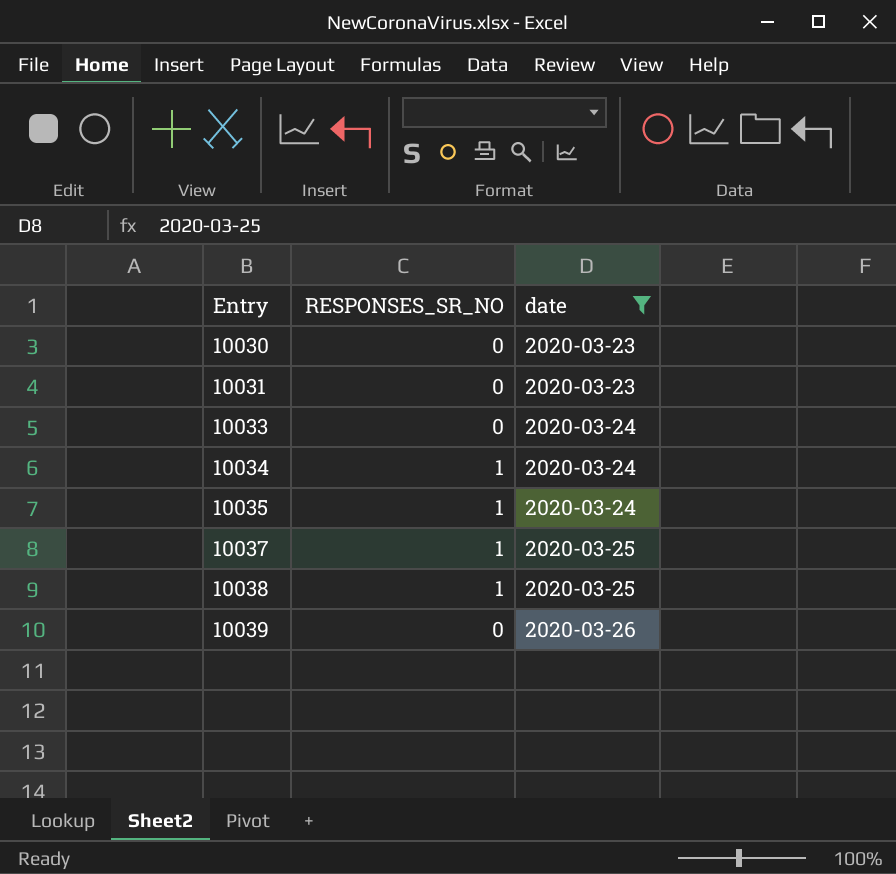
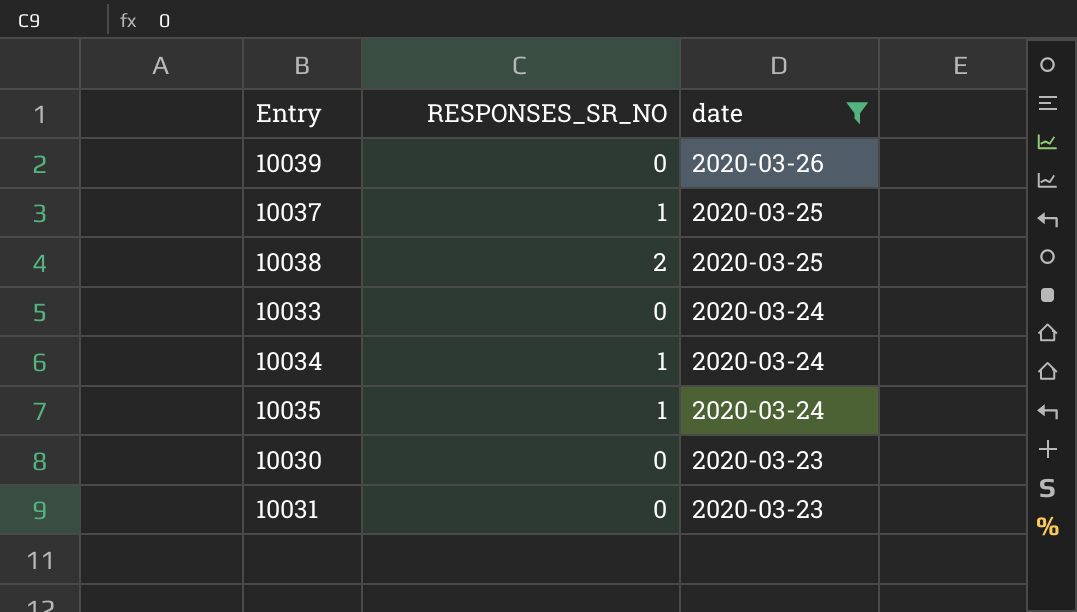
row order: Entry ascending -> date descending
10038 | RESPONSES_SR_NO: 1 -> 2

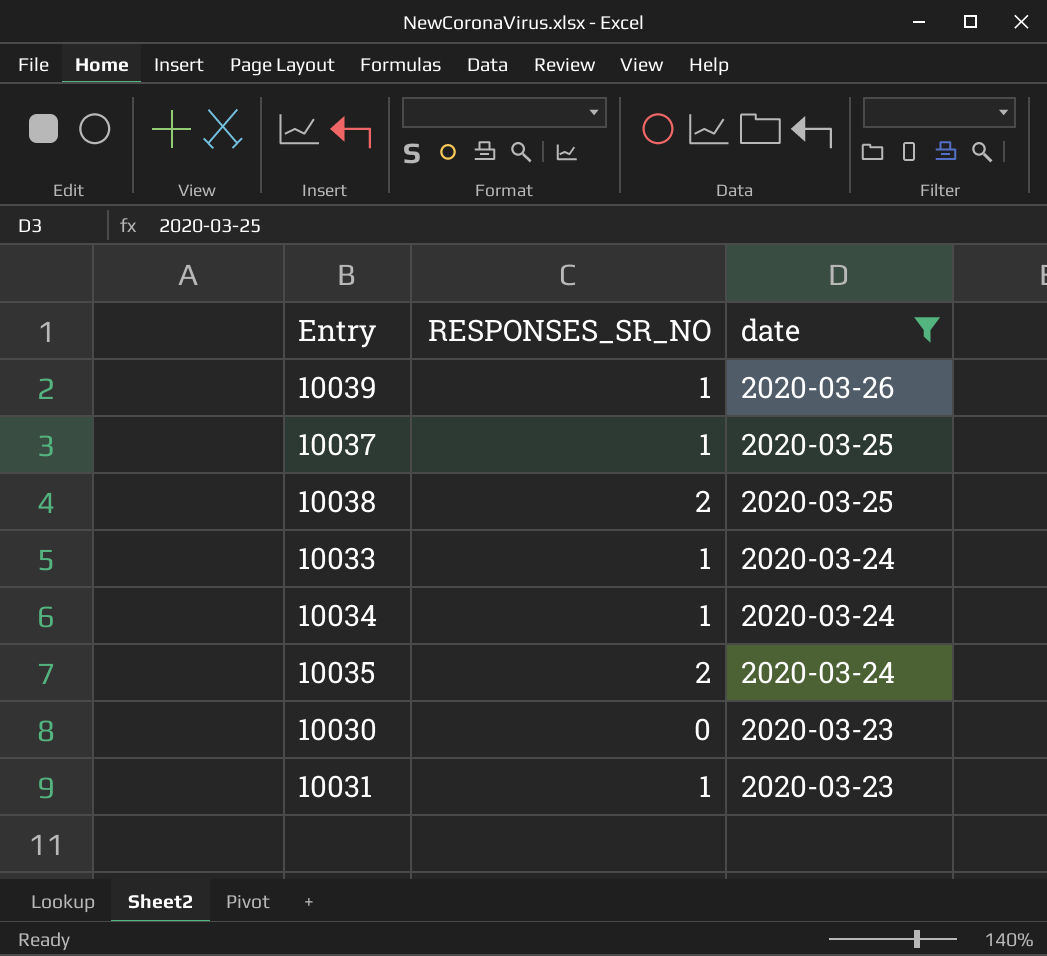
10039 | RESPONSES_SR_NO: 0 -> 1
10033 | RESPONSES_SR_NO: 0 -> 1
10035 | RESPONSES_SR_NO: 1 -> 2
10031 | RESPONSES_SR_NO: 0 -> 1

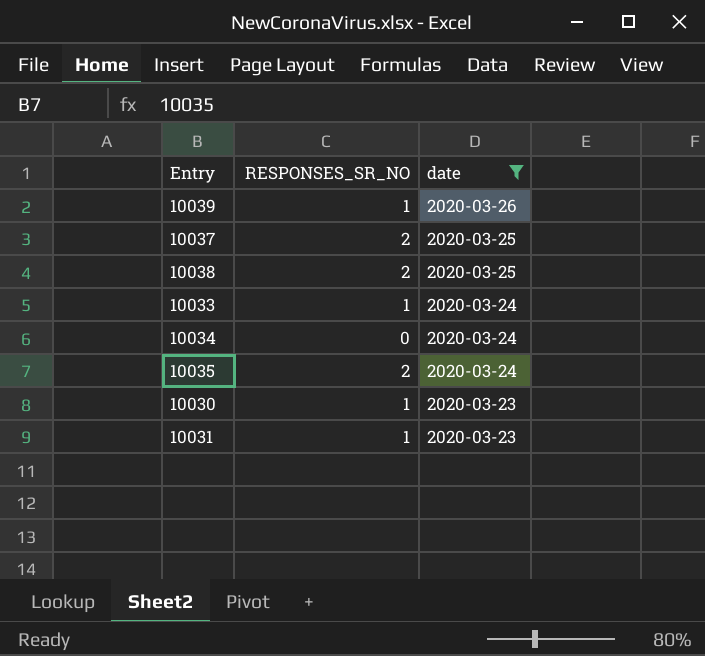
10037 | RESPONSES_SR_NO: 1 -> 2
10034 | RESPONSES_SR_NO: 1 -> 0
10030 | RESPONSES_SR_NO: 0 -> 1

